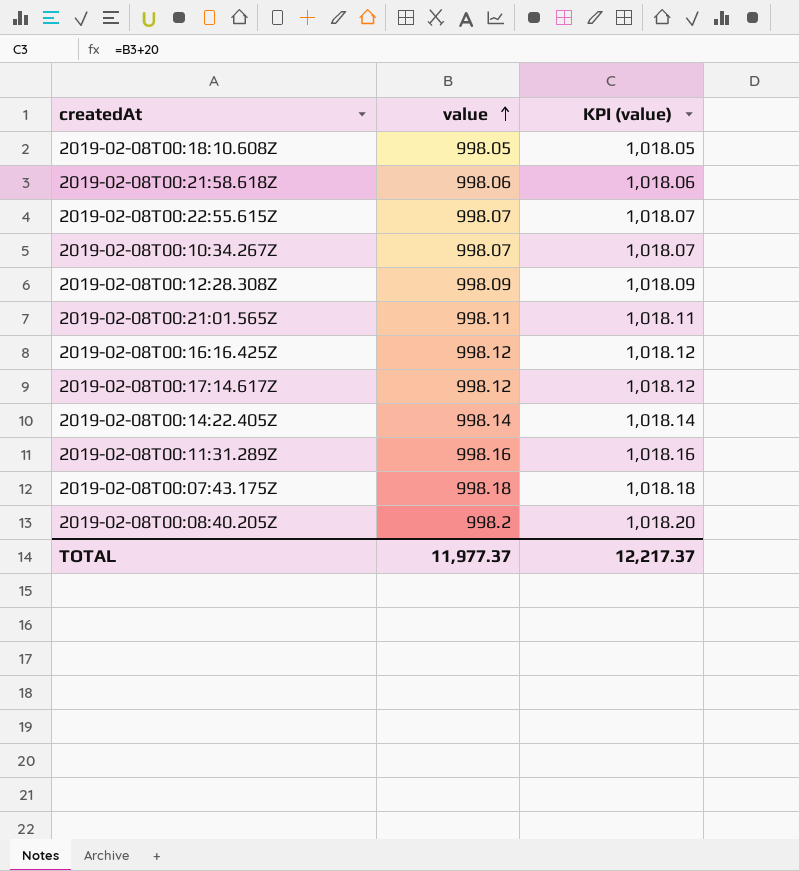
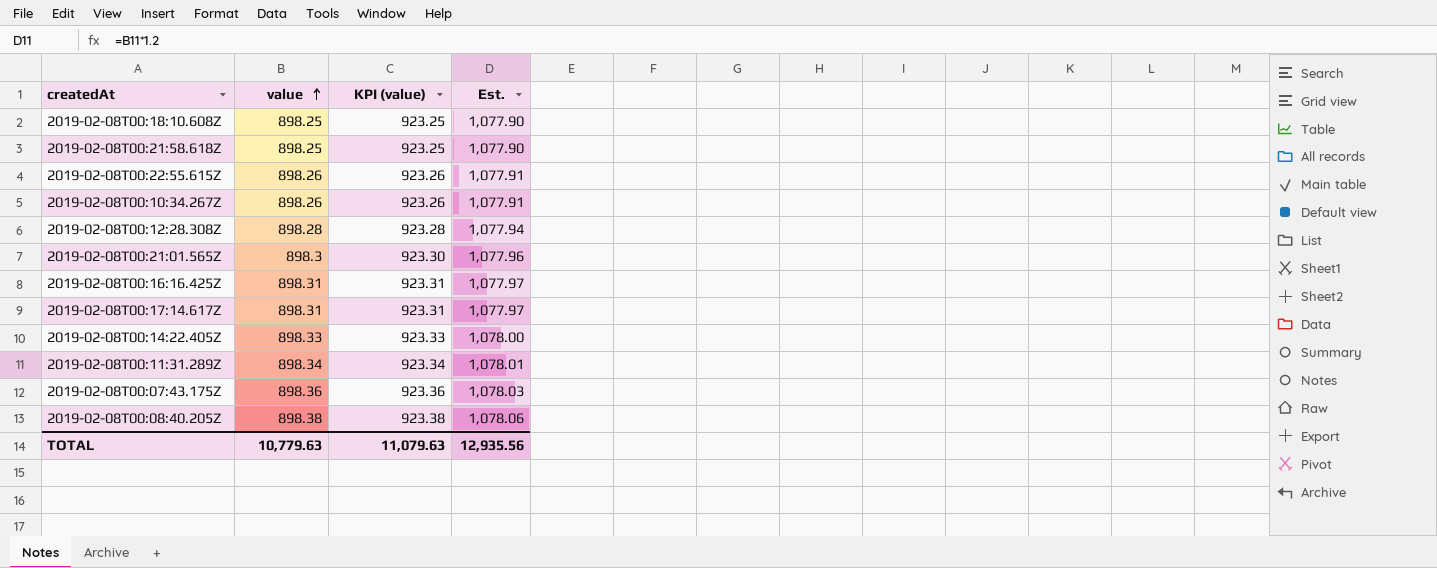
column KPI (value) | formula: [value] + 20 -> [value] + 25
column Est. | formula: none -> [value] * 1.2
2019-02-08T00:18:10.608Z | value: 998.05 -> 898.25
2019-02-08T00:21:58.618Z | value: 998.06 -> 898.25
2019-02-08T00:22:55.615Z | value: 998.07 -> 898.26
2019-02-08T00:10:34.267Z | value: 998.07 -> 898.26
2019-02-08T00:12:28.308Z | value: 998.09 -> 898.28
2019-02-08T00:21:01.565Z | value: 998.11 -> 898.3
2019-02-08T00:16:16.425Z | value: 998.12 -> 898.31
2019-02-08T00:17:14.617Z | value: 998.12 -> 898.31
2019-02-08T00:14:22.405Z | value: 998.14 -> 898.33
2019-02-08T00:11:31.289Z | value: 998.16 -> 898.34
2019-02-08T00:07:43.175Z | value: 998.18 -> 898.36
2019-02-08T00:08:40.205Z | value: 998.2 -> 898.38
TOTAL | value: 11,977.37 -> 10,779.63
TOTAL | KPI (value): 12,217.37 -> 11,079.63

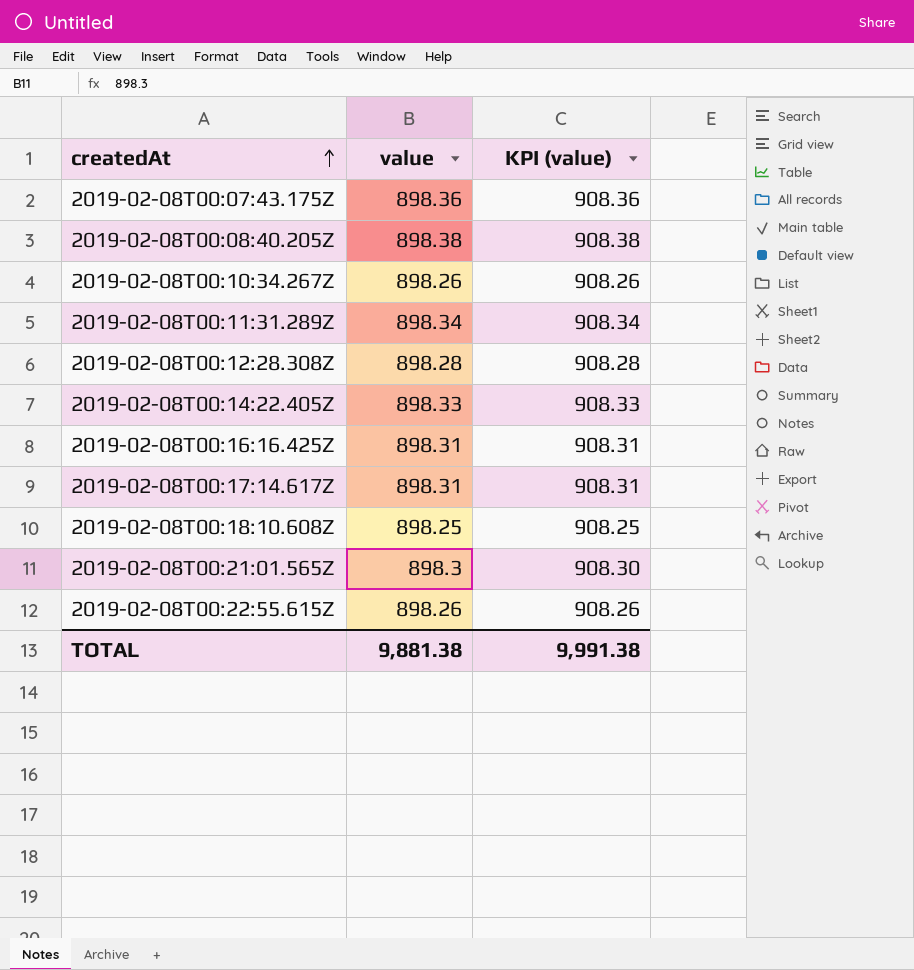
row order: value ascending -> createdAt ascending
column Est. | formula: [value] * 1.2 -> none
column KPI (value) | formula: [value] + 25 -> [value] + 10
row 2019-02-08T00:21:58.618Z: 898.25 | 923.25 | 1,077.90 -> none
TOTAL | value: 10,779.63 -> 9,881.38
TOTAL | KPI (value): 11,079.63 -> 9,991.38

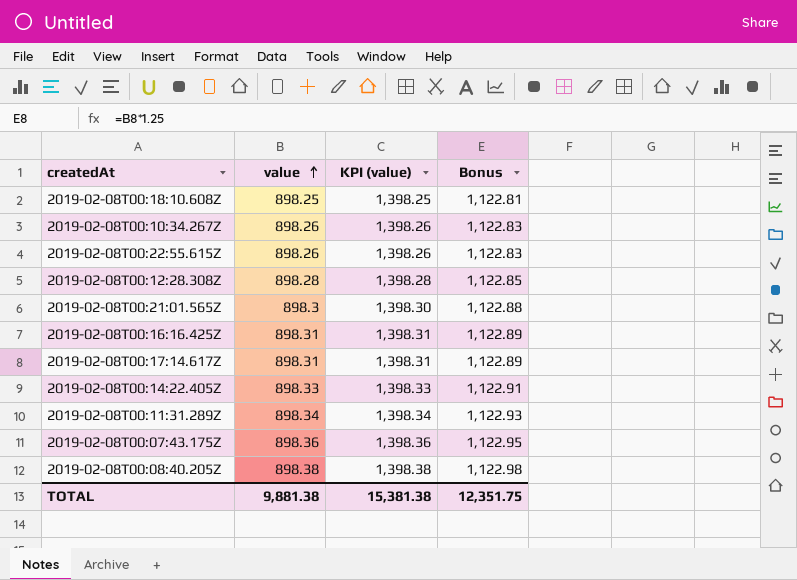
row order: createdAt ascending -> value ascending
column KPI (value) | formula: [value] + 10 -> [value] + 500
column Bonus | formula: none -> [value] * 1.25
TOTAL | KPI (value): 9,991.38 -> 15,381.38

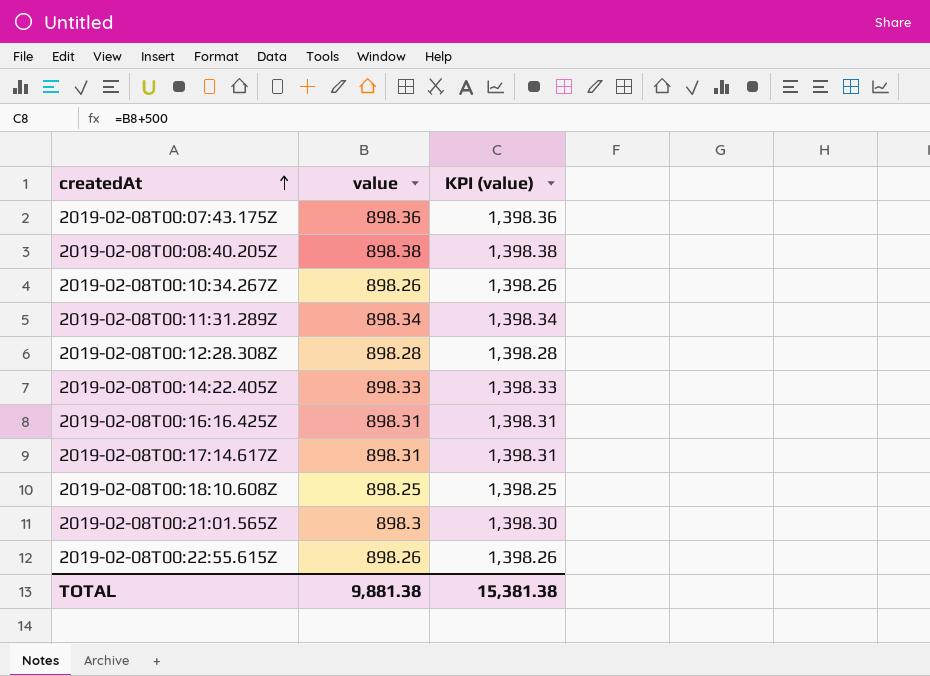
row order: value ascending -> createdAt ascending
column Bonus | formula: [value] * 1.25 -> none

